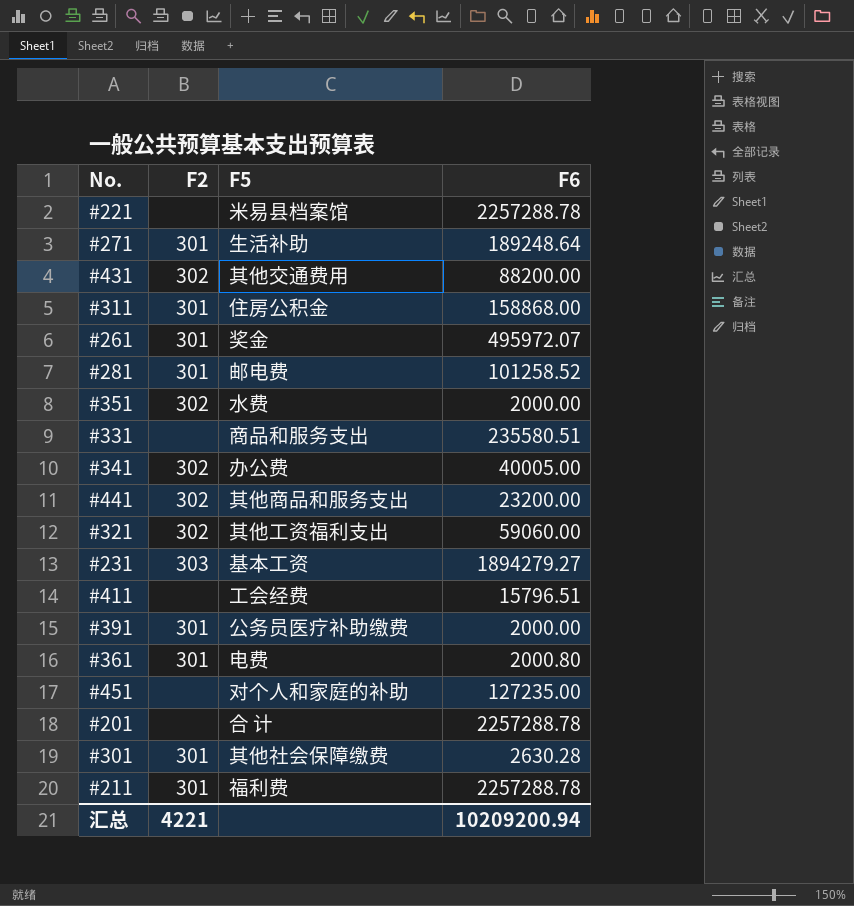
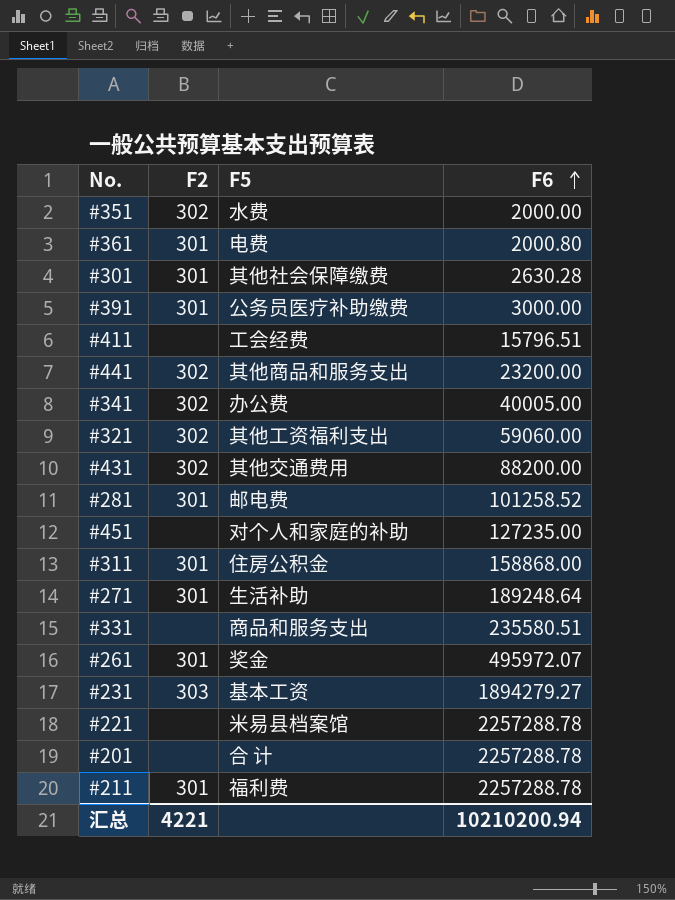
row order: none -> F6 ascending
#391 | F6: 2000.00 -> 3000.00
汇总 | F6: 10209200.94 -> 10210200.94

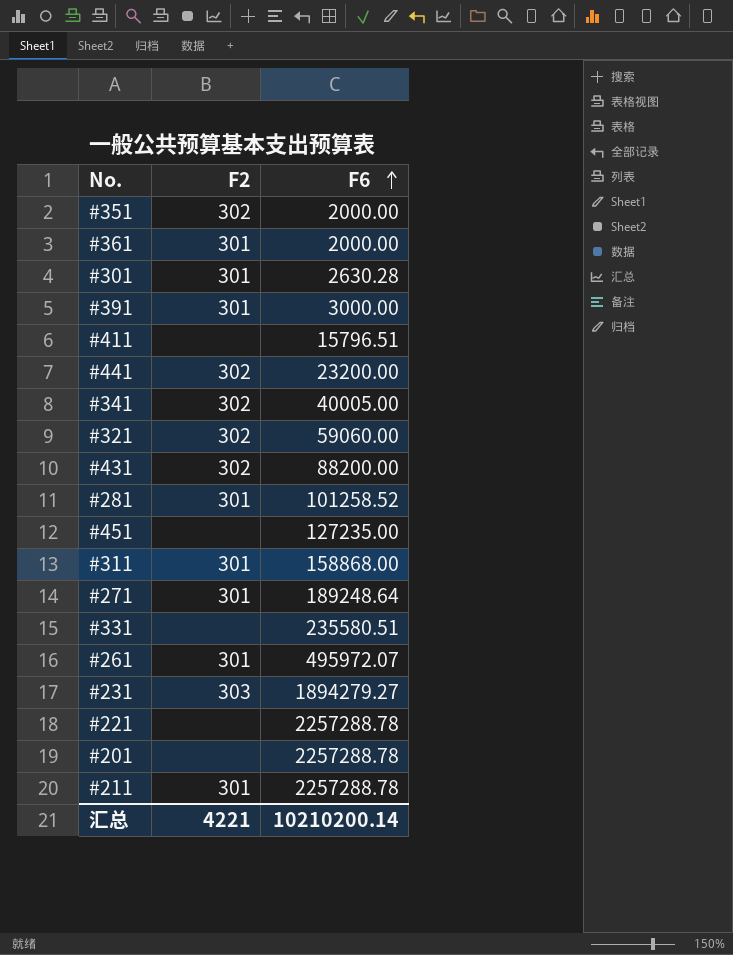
column F5 | position: 3 -> none
#361 | F6: 2000.80 -> 2000.00
汇总 | F6: 10210200.94 -> 10210200.14

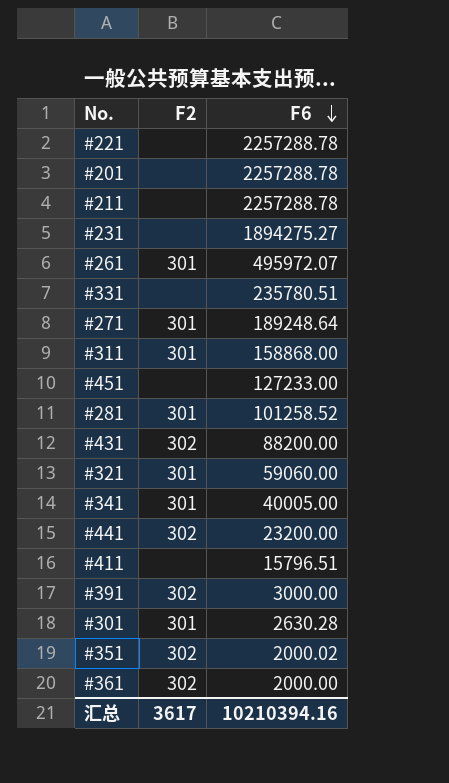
row order: F6 ascending -> F6 descending
#211 | F2: 301 -> none
#231 | F2: 303 -> none
#231 | F6: 1894279.27 -> 1894275.27
#331 | F6: 235580.51 -> 235780.51
#451 | F6: 127235.00 -> 127233.00
#321 | F2: 302 -> 301
#341 | F2: 302 -> 301
#391 | F2: 301 -> 302
#351 | F6: 2000.00 -> 2000.02
#361 | F2: 301 -> 302
汇总 | F2: 4221 -> 3617
汇总 | F6: 10210200.14 -> 10210394.16

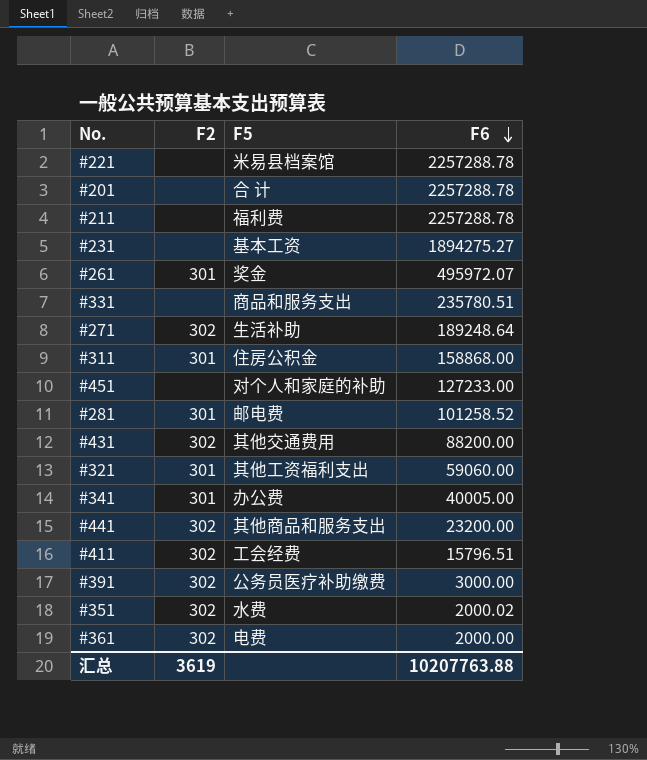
column F5 | position: none -> 3
row #301: 301 | 2630.28 -> none
#271 | F2: 301 -> 302
#411 | F2: none -> 302
汇总 | F2: 3617 -> 3619
汇总 | F6: 10210394.16 -> 10207763.88

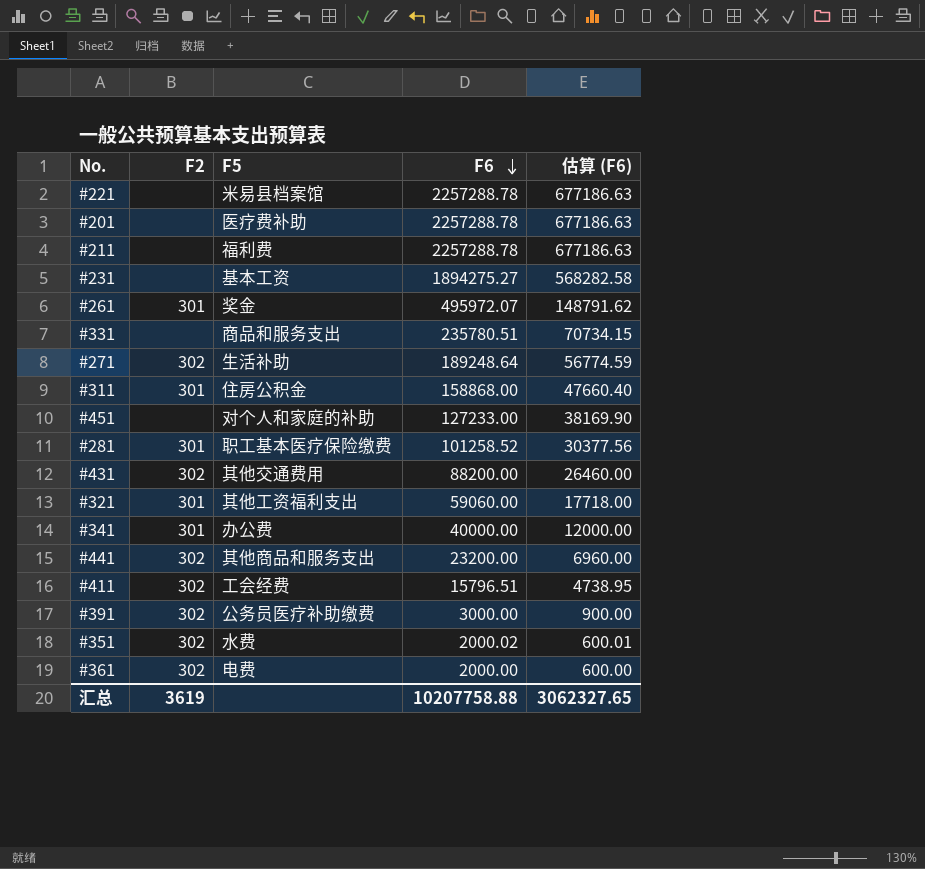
column 估算 (F6) | formula: none -> [F6] * 0.3
#201 | F5: 合 计 -> 医疗费补助
#281 | F5: 邮电费 -> 职工基本医疗保险缴费
#341 | F6: 40005.00 -> 40000.00
汇总 | F6: 10207763.88 -> 10207758.88

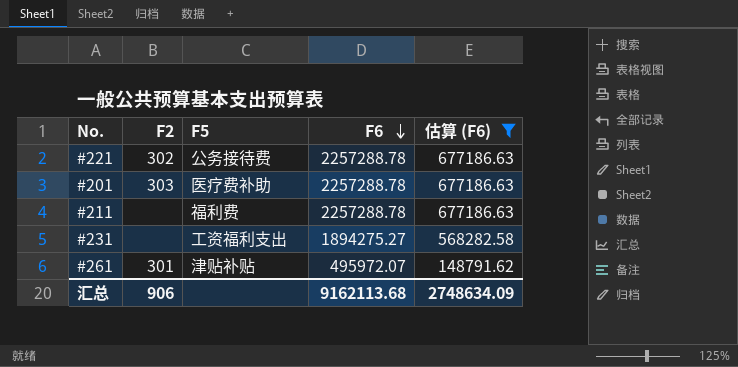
filter: none -> 估算 (F6) >= 148791.62
#221 | F2: none -> 302
#221 | F5: 米易县档案馆 -> 公务接待费
#201 | F2: none -> 303
#231 | F5: 基本工资 -> 工资福利支出
#261 | F5: 奖金 -> 津贴补贴
汇总 | F2: 3619 -> 906
汇总 | F6: 10207758.88 -> 9162113.68
汇总 | 估算 (F6): 3062327.65 -> 2748634.09

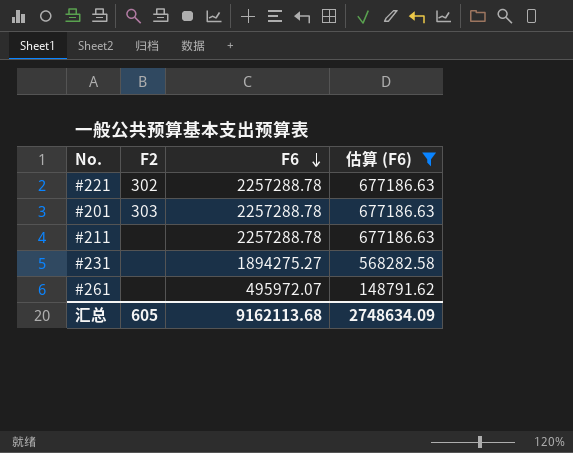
column F5 | position: 3 -> none
#261 | F2: 301 -> none
汇总 | F2: 906 -> 605

